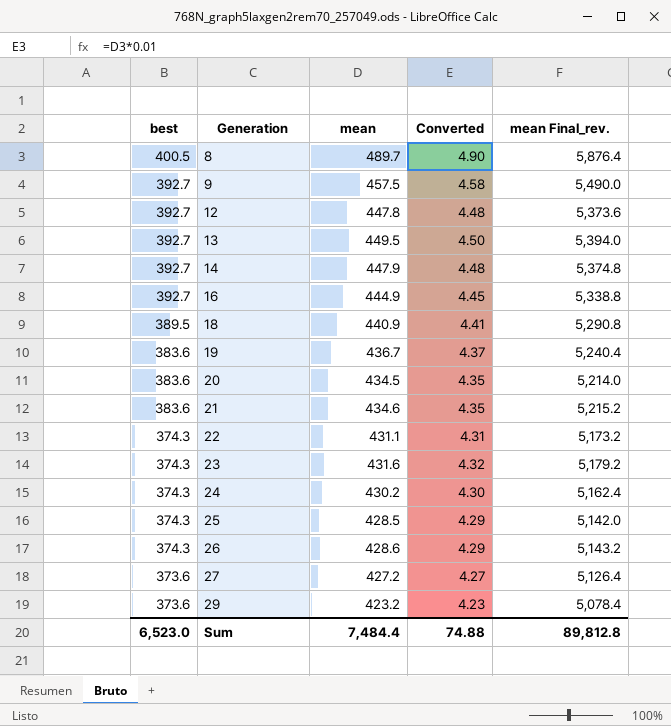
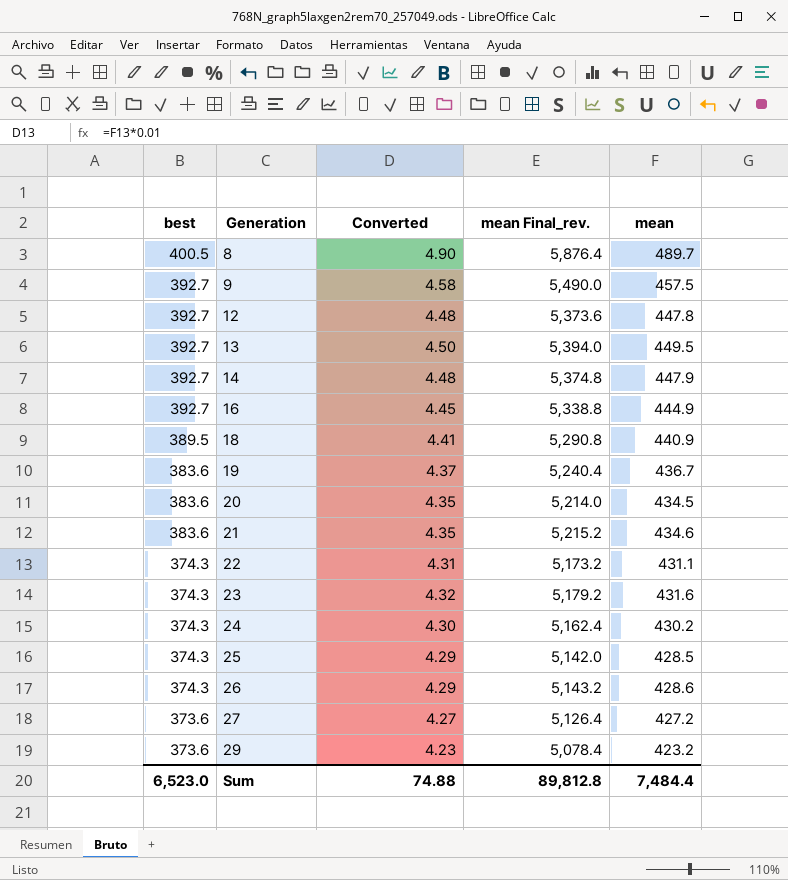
column mean | position: 3 -> 5

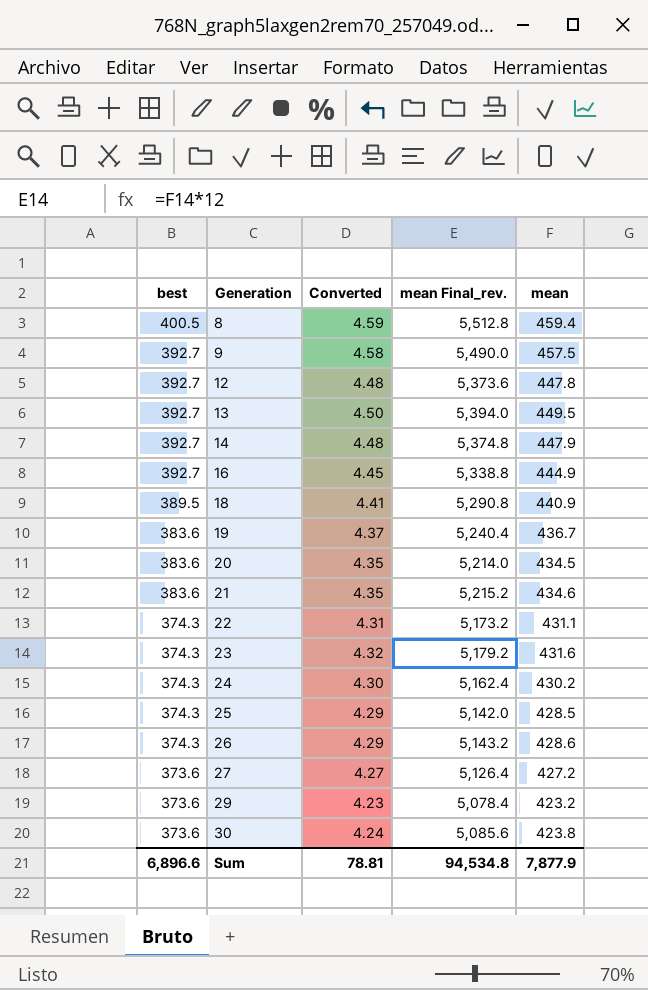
8 | Converted: 4.90 -> 4.59
8 | mean Final_rev.: 5,876.4 -> 5,512.8
8 | mean: 489.7 -> 459.4
row 30: none -> 373.6 | 4.24 | 5,085.6 | 423.8
Sum | best: 6,523.0 -> 6,896.6
Sum | Converted: 74.88 -> 78.81
Sum | mean Final_rev.: 89,812.8 -> 94,534.8
Sum | mean: 7,484.4 -> 7,877.9

